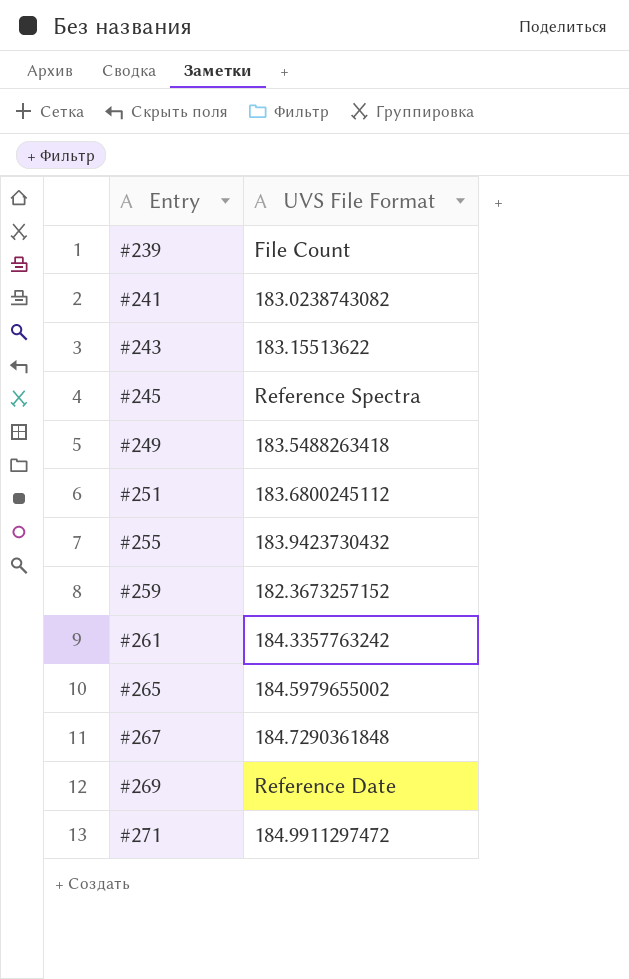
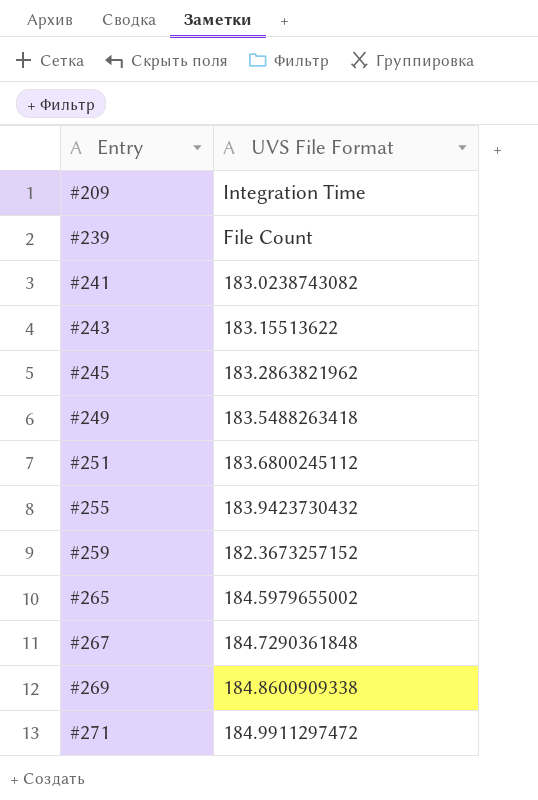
row #261: 184.3357763242 -> none
row #209: none -> Integration Time
#245 | UVS File Format: Reference Spectra -> 183.2863821962
#269 | UVS File Format: Reference Date -> 184.8600909338

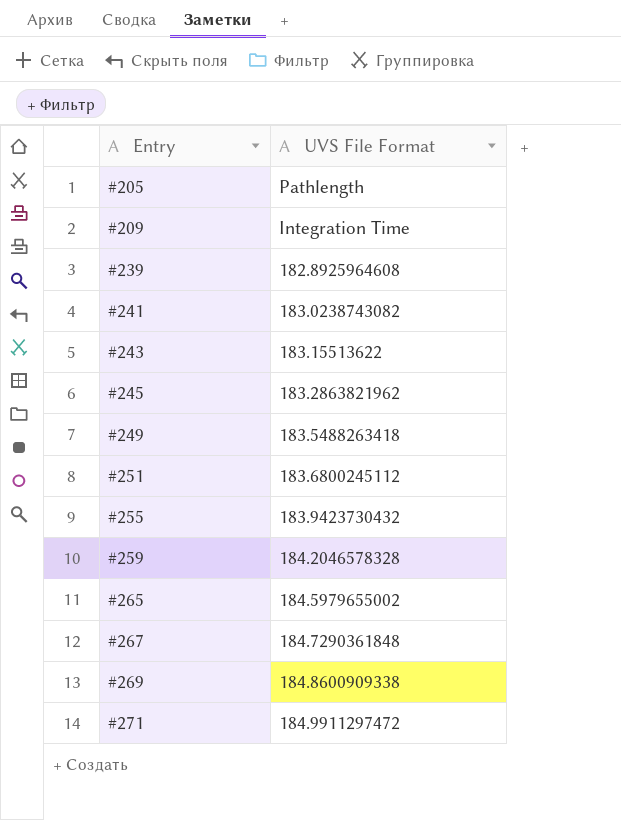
row #205: none -> Pathlength
#239 | UVS File Format: File Count -> 182.8925964608
#259 | UVS File Format: 182.3673257152 -> 184.2046578328

